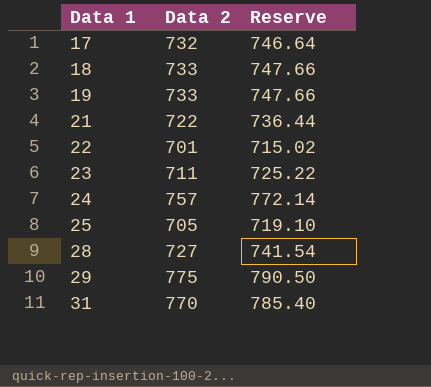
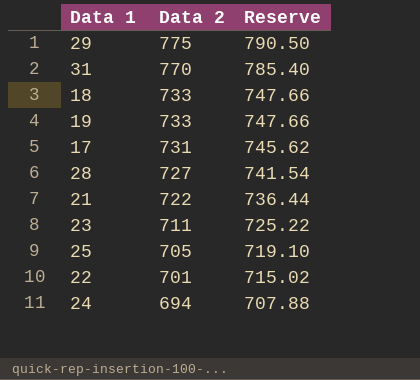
row order: Data 1 ascending -> Data 2 descending
17 | Data 2: 732 -> 731
17 | Reserve: 746.64 -> 745.62
24 | Data 2: 757 -> 694
24 | Reserve: 772.14 -> 707.88

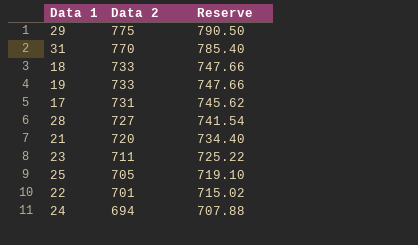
21 | Data 2: 722 -> 720
21 | Reserve: 736.44 -> 734.40

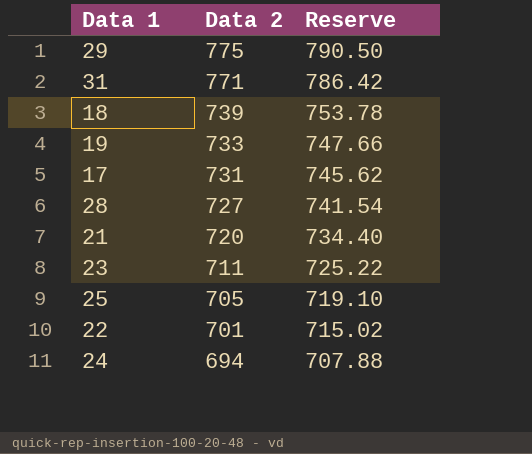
31 | Data 2: 770 -> 771
31 | Reserve: 785.40 -> 786.42
18 | Data 2: 733 -> 739
18 | Reserve: 747.66 -> 753.78

